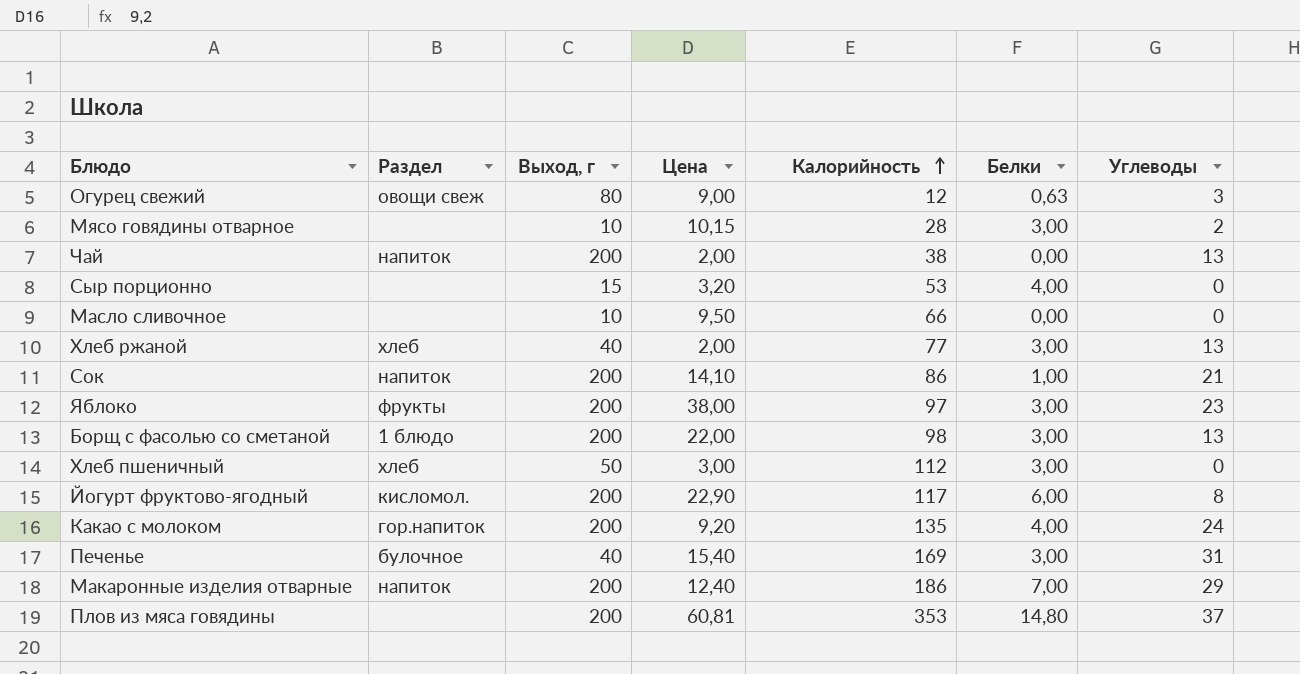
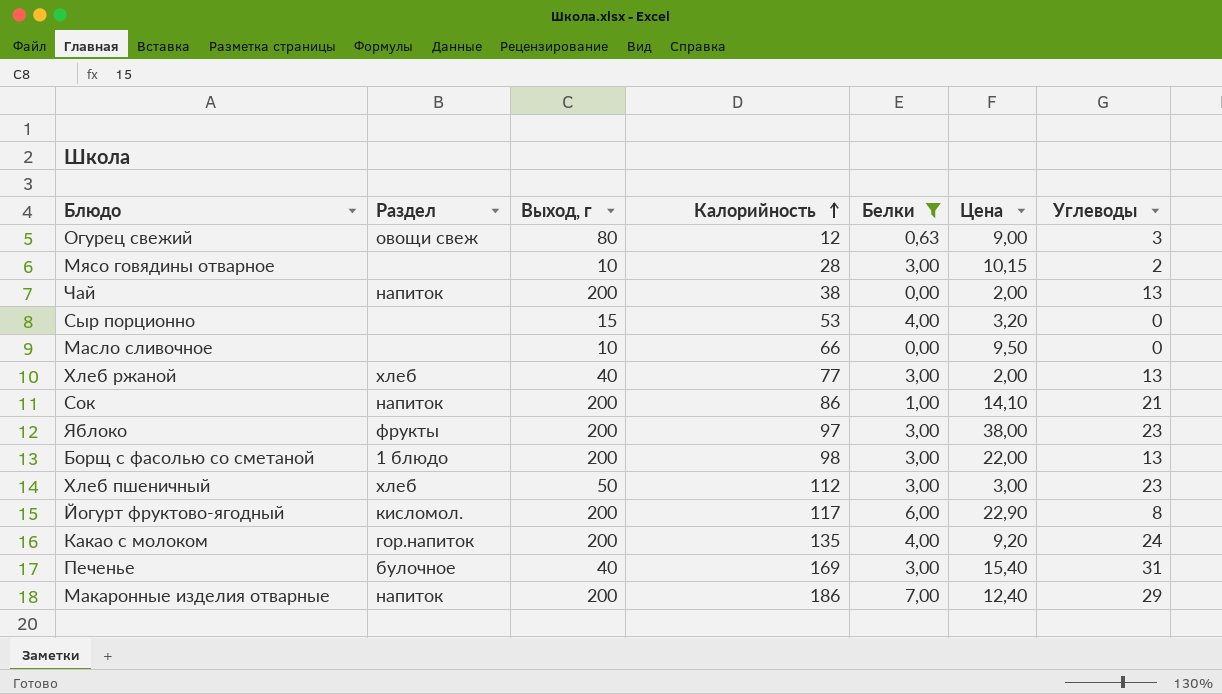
filter: none -> Белки != 14,80
column Цена | position: 4 -> 6
Хлеб пшеничный | Углеводы: 0 -> 23

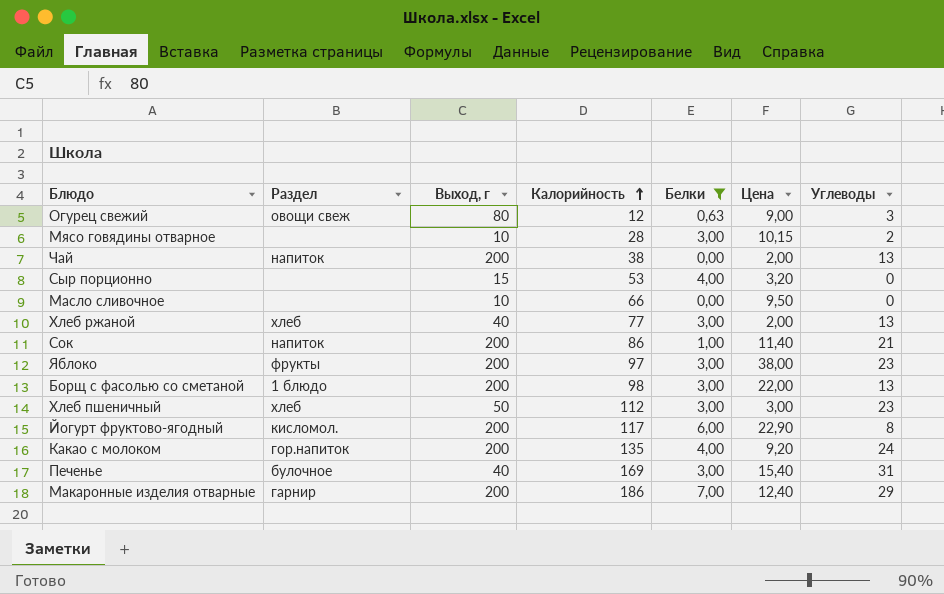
Сок | Цена: 14,10 -> 11,40
Макаронные изделия отварные | Раздел: напиток -> гарнир

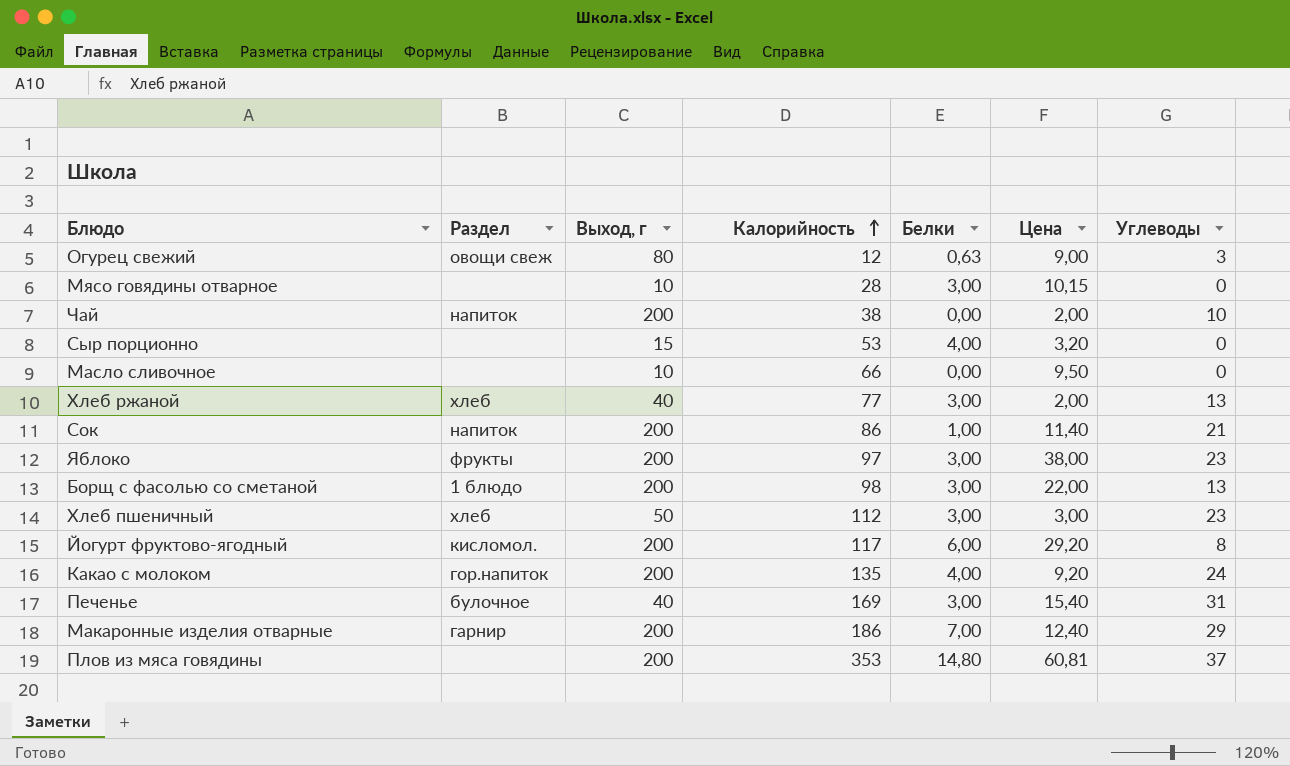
filter: Белки != 14,80 -> none
Мясо говядины отварное | Углеводы: 2 -> 0
Чай | Углеводы: 13 -> 10
Йогурт фруктово-ягодный | Цена: 22,90 -> 29,20

